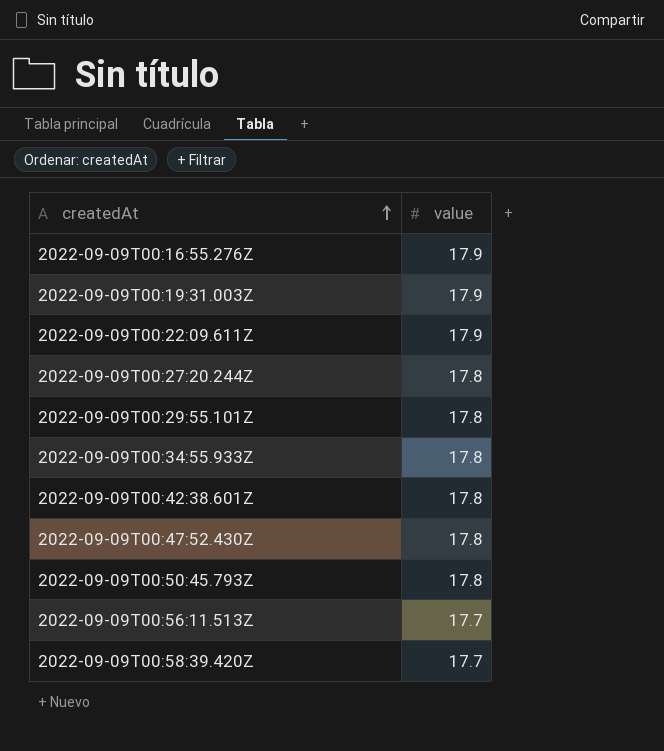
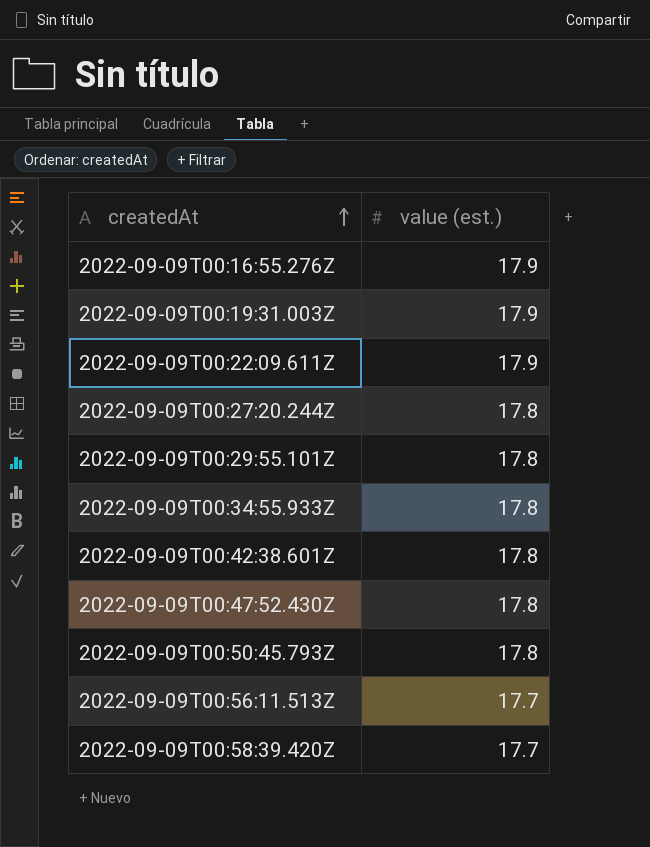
column name: value -> value (est.)

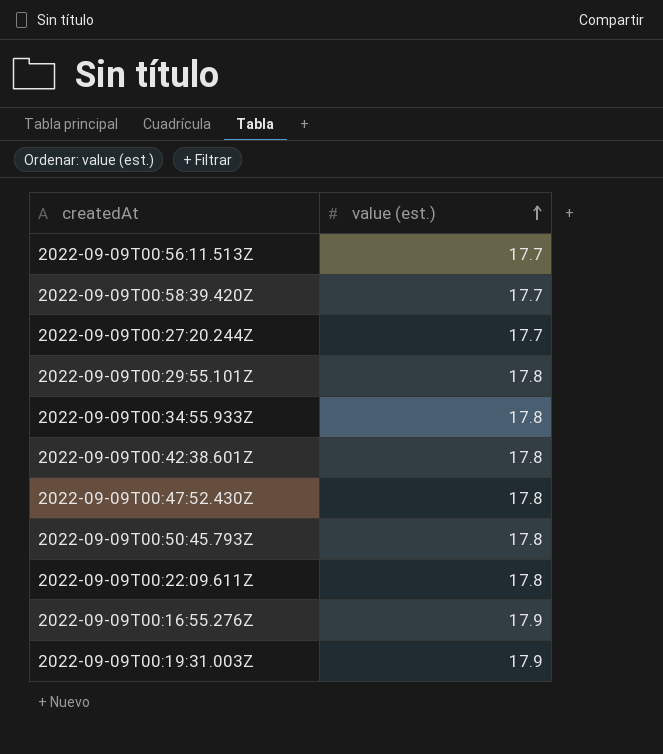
row order: createdAt ascending -> value (est.) ascending
2022-09-09T00:27:20.244Z | value (est.): 17.8 -> 17.7
2022-09-09T00:22:09.611Z | value (est.): 17.9 -> 17.8

